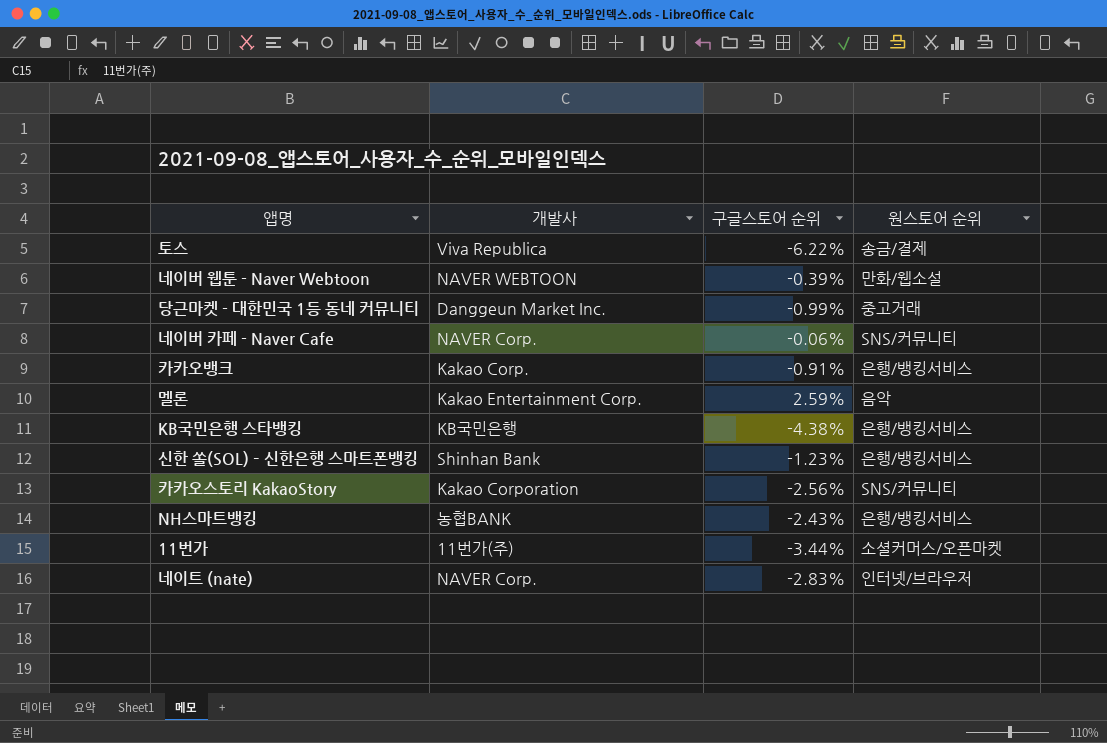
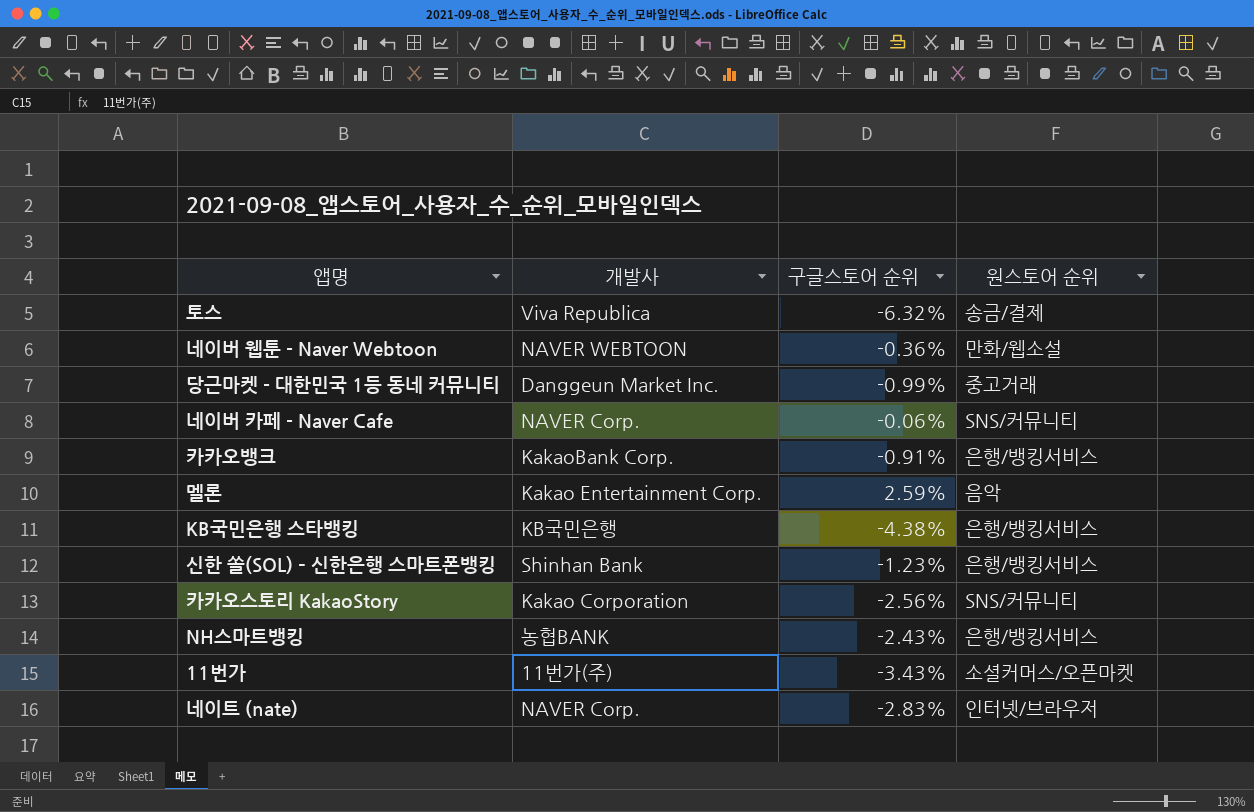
토스 | 구글스토어 순위: -6.22% -> -6.32%
네이버 웹툰 - Naver Webtoon | 구글스토어 순위: -0.39% -> -0.36%
카카오뱅크 | 개발사: Kakao Corp. -> KakaoBank Corp.
11번가 | 구글스토어 순위: -3.44% -> -3.43%

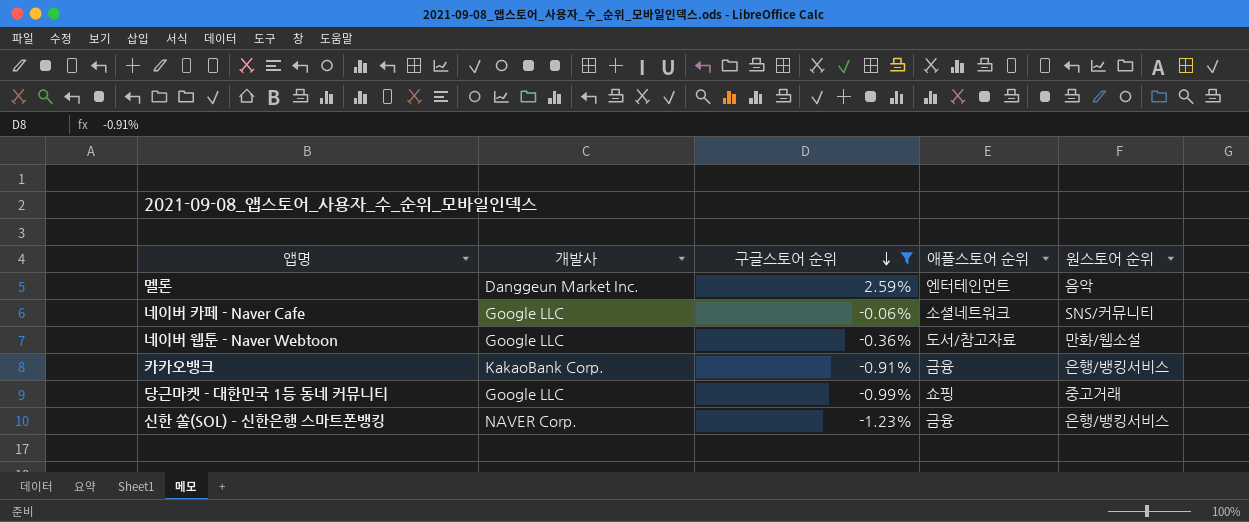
filter: none -> 구글스토어 순위 >= -1.23%
row order: none -> 구글스토어 순위 descending
column 애플스토어 순위 | position: none -> 4
멜론 | 개발사: Kakao Entertainment Corp. -> Danggeun Market Inc.
네이버 카페 - Naver Cafe | 개발사: NAVER Corp. -> Google LLC
네이버 웹툰 - Naver Webtoon | 개발사: NAVER WEBTOON -> Google LLC
당근마켓 - 대한민국 1등 동네 커뮤니티 | 개발사: Danggeun Market Inc. -> Google LLC
신한 쏠(SOL) – 신한은행 스마트폰뱅킹 | 개발사: Shinhan Bank -> NAVER Corp.

